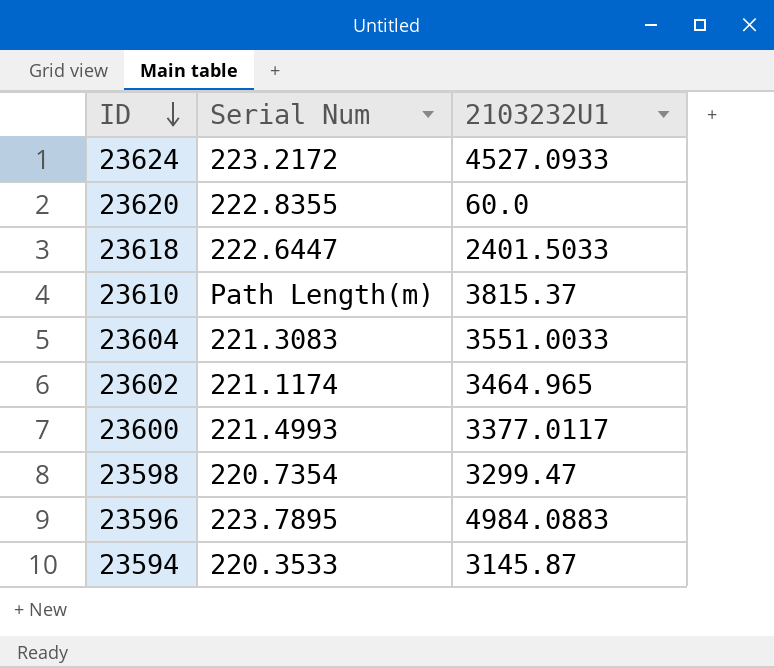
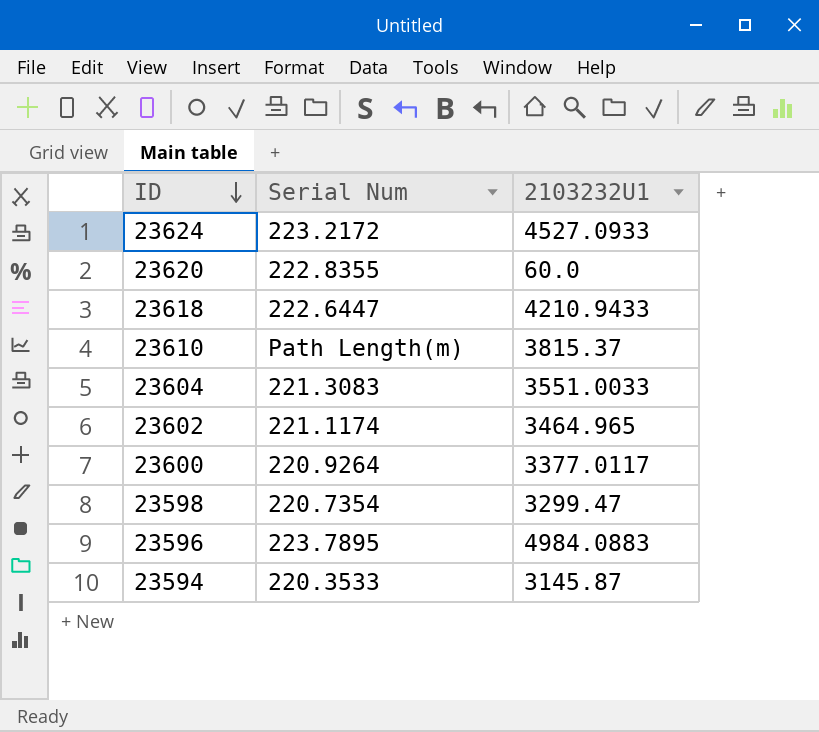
23618 | 2103232U1: 2401.5033 -> 4210.9433
23600 | Serial Num: 221.4993 -> 220.9264

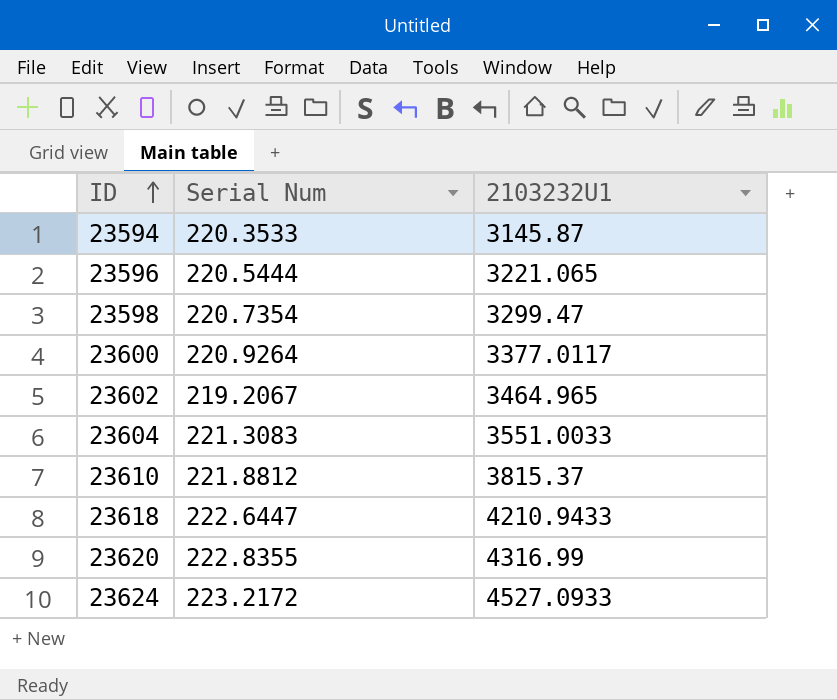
row order: ID descending -> ID ascending
23596 | Serial Num: 223.7895 -> 220.5444
23596 | 2103232U1: 4984.0883 -> 3221.065
23602 | Serial Num: 221.1174 -> 219.2067
23610 | Serial Num: Path Length(m) -> 221.8812
23620 | 2103232U1: 60.0 -> 4316.99

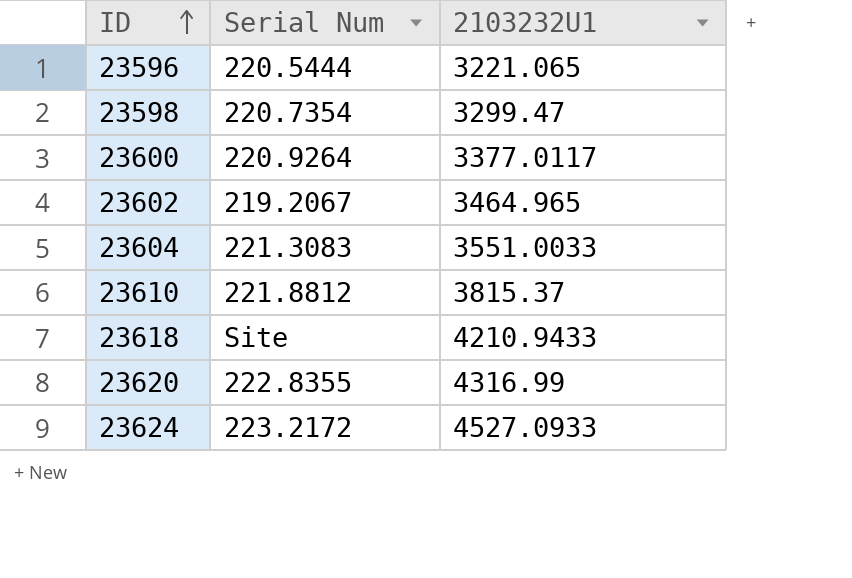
row 23594: 220.3533 | 3145.87 -> none
23618 | Serial Num: 222.6447 -> Site

